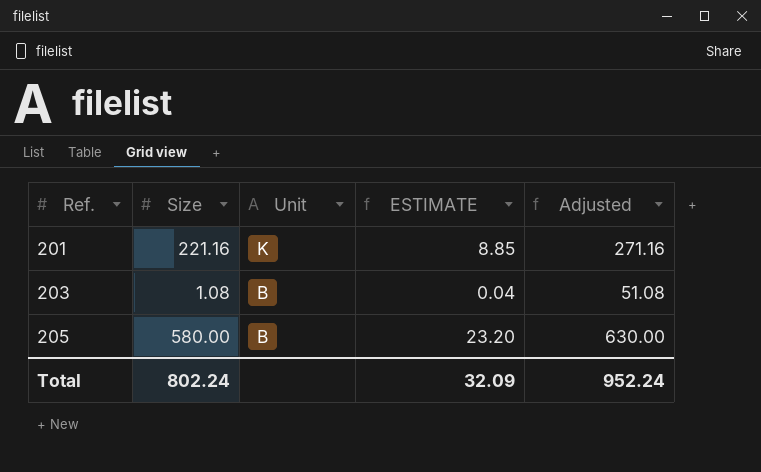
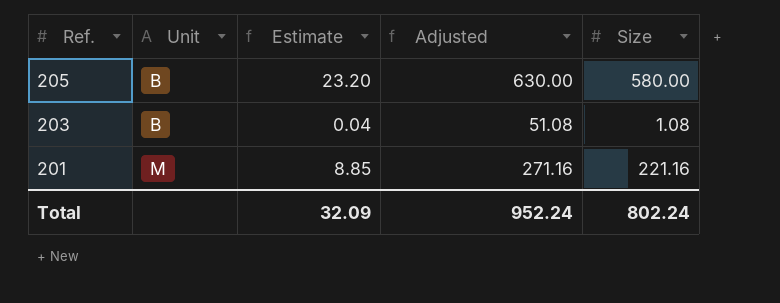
row order: Ref. ascending -> Ref. descending
column name: ESTIMATE -> Estimate
column Size | position: 2 -> 5
201 | Unit: K -> M

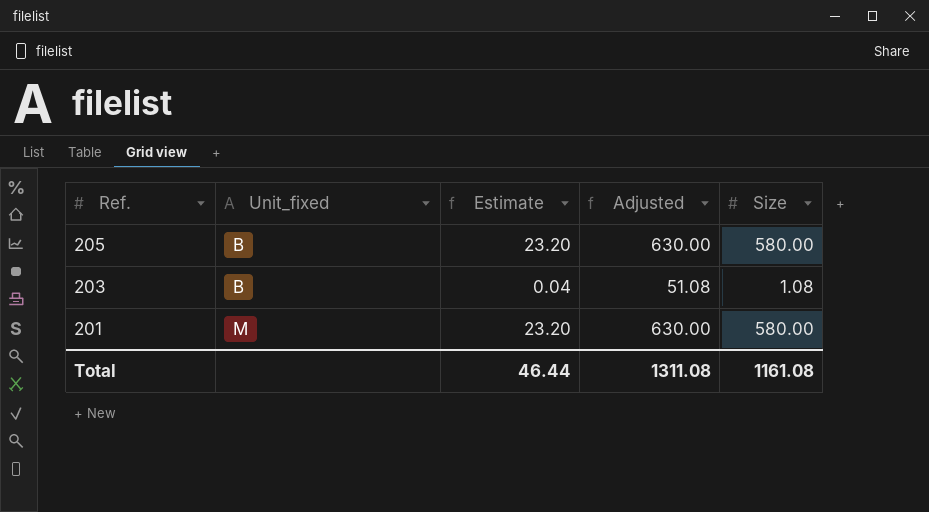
column name: Unit -> Unit_fixed
201 | Estimate: 8.85 -> 23.20
201 | Adjusted: 271.16 -> 630.00
201 | Size: 221.16 -> 580.00
Total | Estimate: 32.09 -> 46.44
Total | Adjusted: 952.24 -> 1311.08
Total | Size: 802.24 -> 1161.08

